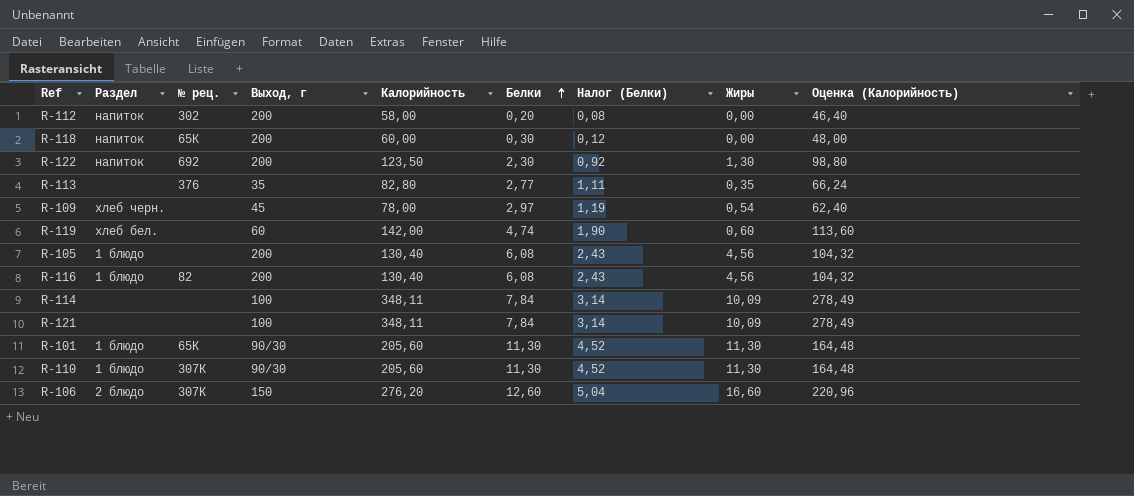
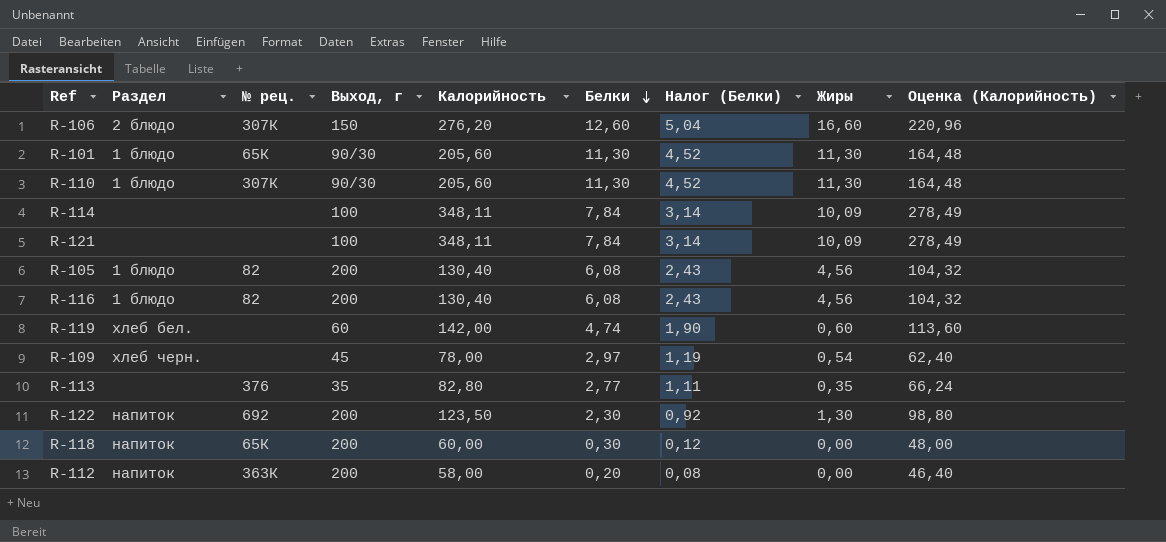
row order: Белки ascending -> Белки descending
R-105 | № рец.: none -> 82
R-112 | № рец.: 302 -> 363К

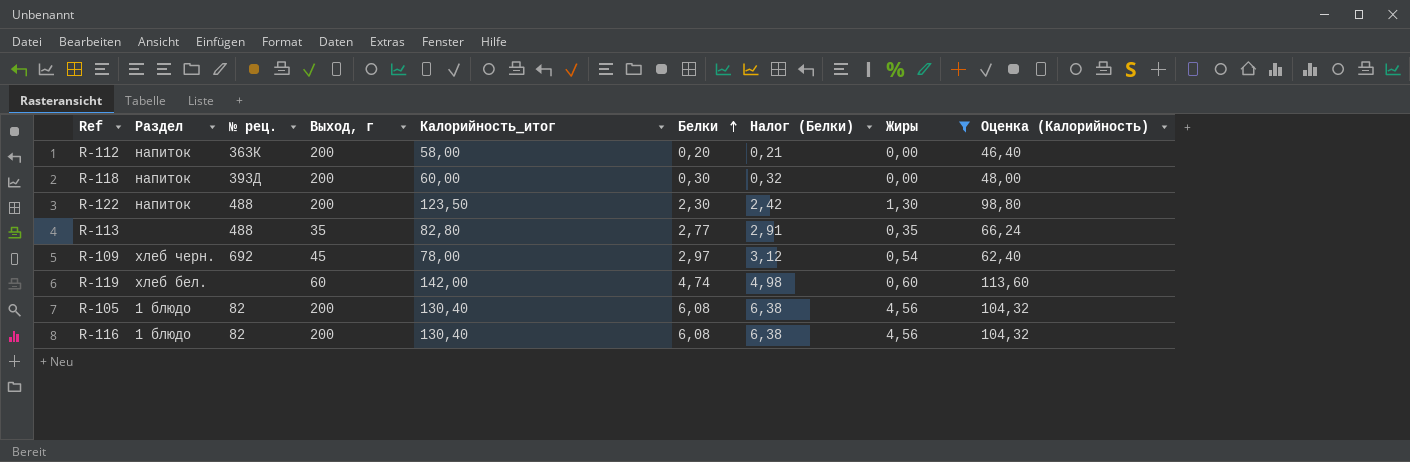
filter: none -> Жиры <= 4,56
row order: Белки descending -> Белки ascending
column name: Калорийность -> Калорийность_итог
column Налог (Белки) | formula: [Белки] * 0,4 -> [Белки] * 1,05
R-118 | № рец.: 65К -> 393Д
R-122 | № рец.: 692 -> 488
R-113 | № рец.: 376 -> 488
R-109 | № рец.: none -> 692

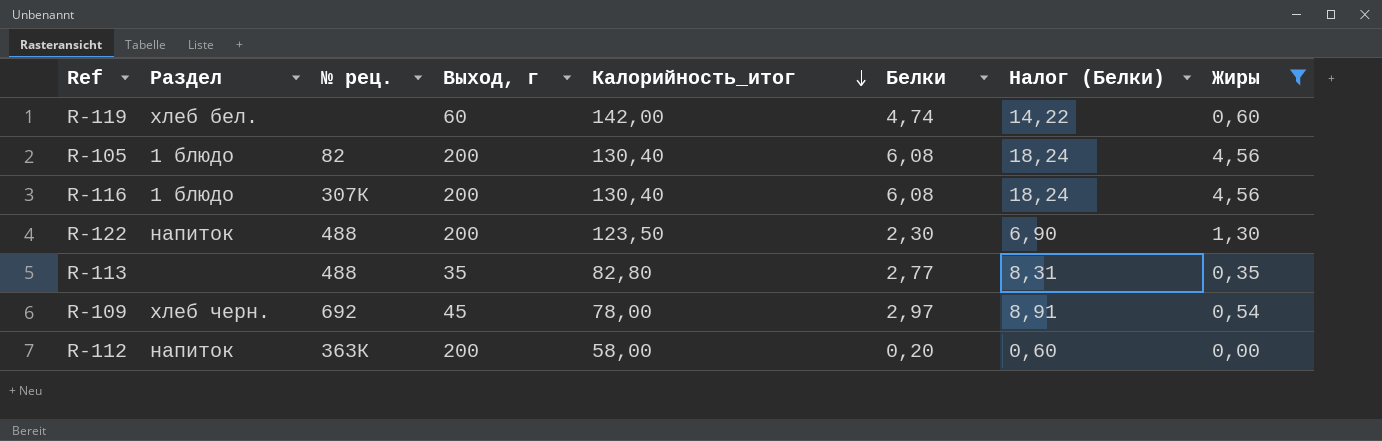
row order: Белки ascending -> Калорийность_итог descending
column Оценка (Калорийность) | formula: [Калорийность_итог] * 0,8 -> none
column Налог (Белки) | formula: [Белки] * 1,05 -> [Белки] * 3
row R-118: напиток | 393Д | 200 | 60,00 | 0,30 | 0,32 | 0,00 | 48,00 -> none
R-116 | № рец.: 82 -> 307К

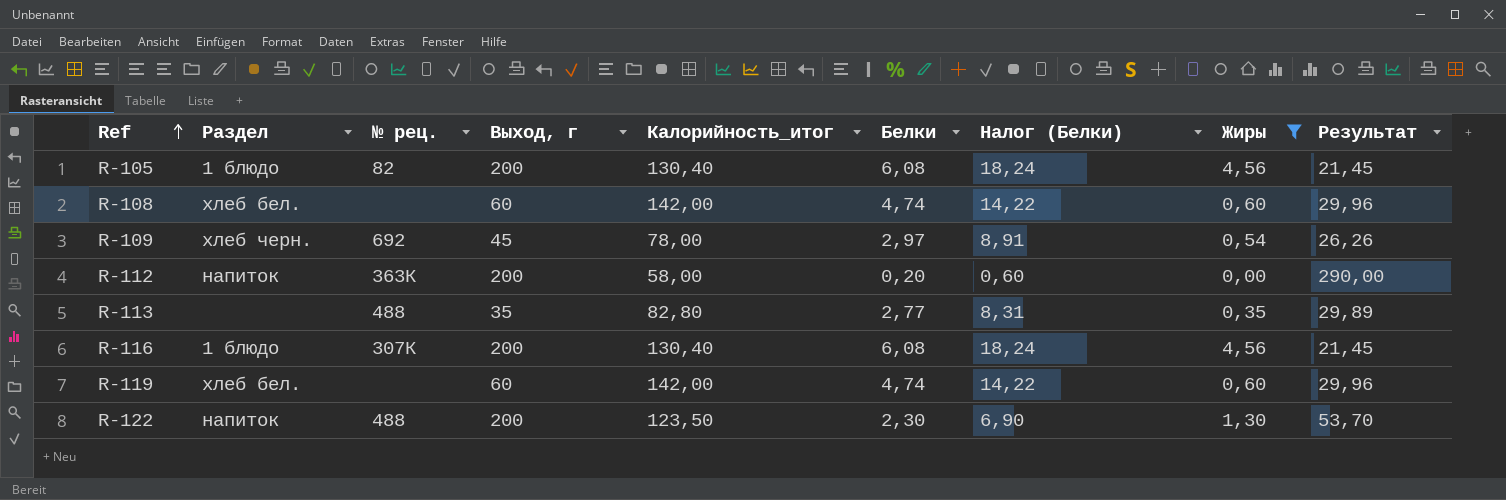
row order: Калорийность_итог descending -> Ref ascending
column Результат | formula: none -> [Калорийность_итог] / [Белки]
row R-108: none -> хлеб бел. | none | 60 | 142,00 | 4,74 | 14,22 | 0,60 | 29,96

